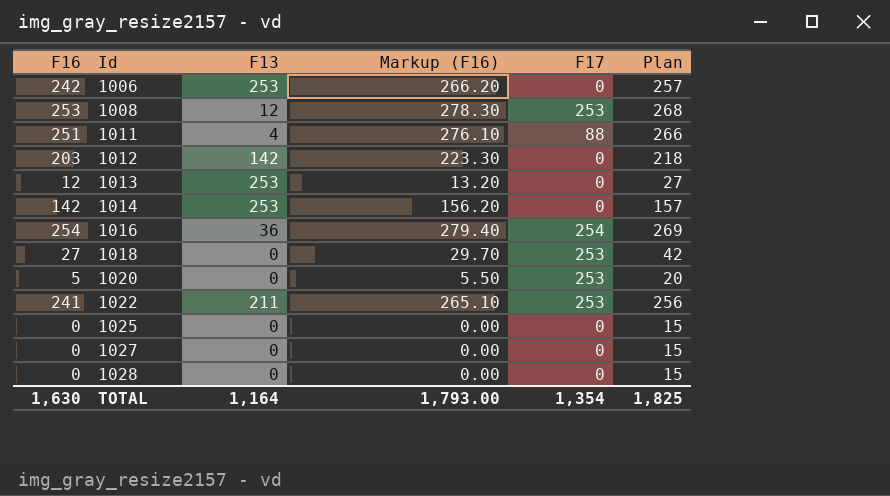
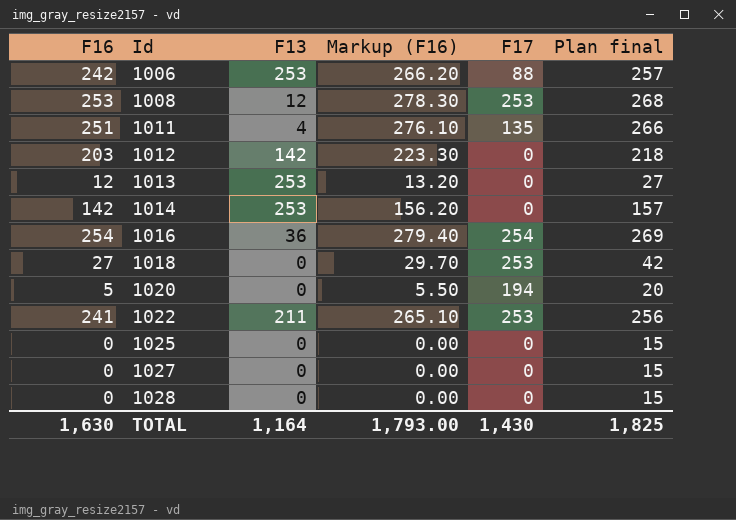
column name: Plan -> Plan final
1006 | F17: 0 -> 88
1011 | F17: 88 -> 135
1020 | F17: 253 -> 194
TOTAL | F17: 1,354 -> 1,430

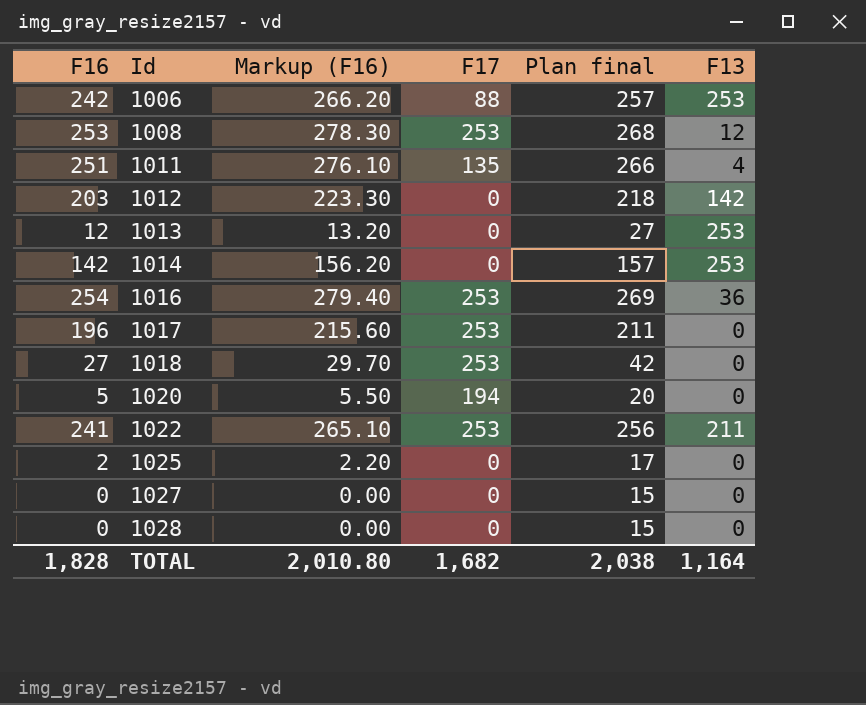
column F13 | position: 3 -> 6
1016 | F17: 254 -> 253
row 1017: none -> 196 | 215.60 | 253 | 211 | 0
1025 | F16: 0 -> 2
1025 | Markup (F16): 0.00 -> 2.20
1025 | Plan final: 15 -> 17
TOTAL | F16: 1,630 -> 1,828
TOTAL | Markup (F16): 1,793.00 -> 2,010.80
TOTAL | F17: 1,430 -> 1,682
TOTAL | Plan final: 1,825 -> 2,038

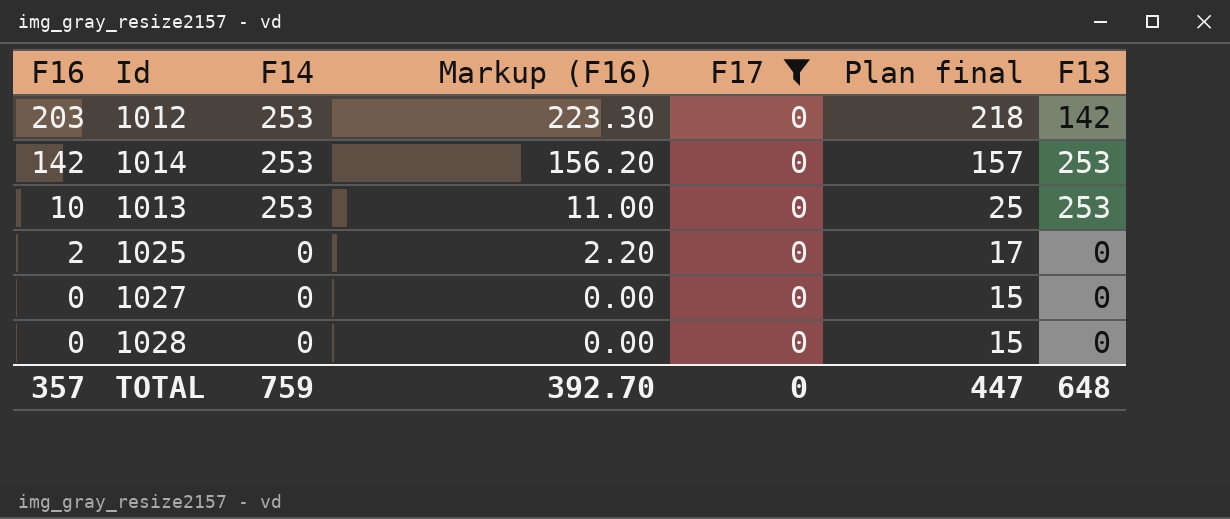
filter: none -> F17 = 0
row order: Id ascending -> F16 descending
column F14 | position: none -> 3
1013 | F16: 12 -> 10
1013 | Markup (F16): 13.20 -> 11.00
1013 | Plan final: 27 -> 25
TOTAL | F16: 1,828 -> 357
TOTAL | Markup (F16): 2,010.80 -> 392.70
TOTAL | F17: 1,682 -> 0
TOTAL | Plan final: 2,038 -> 447
TOTAL | F13: 1,164 -> 648

